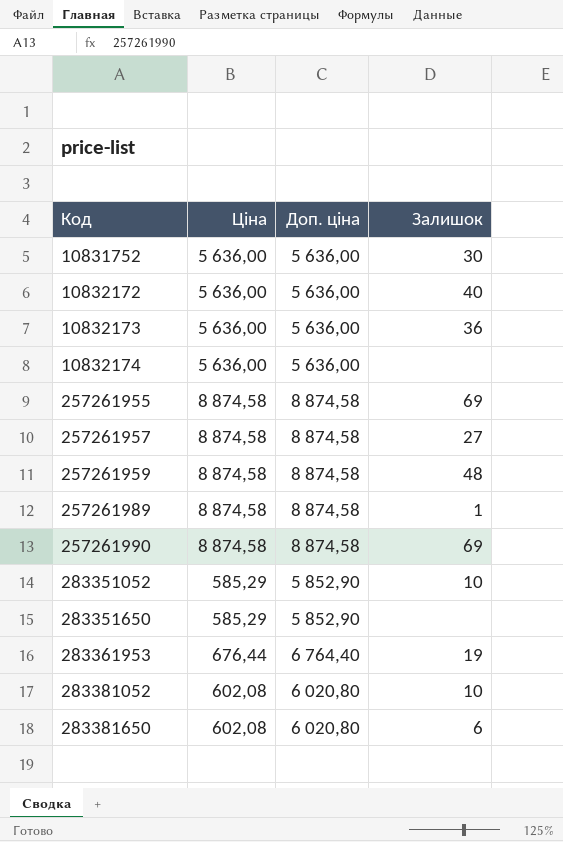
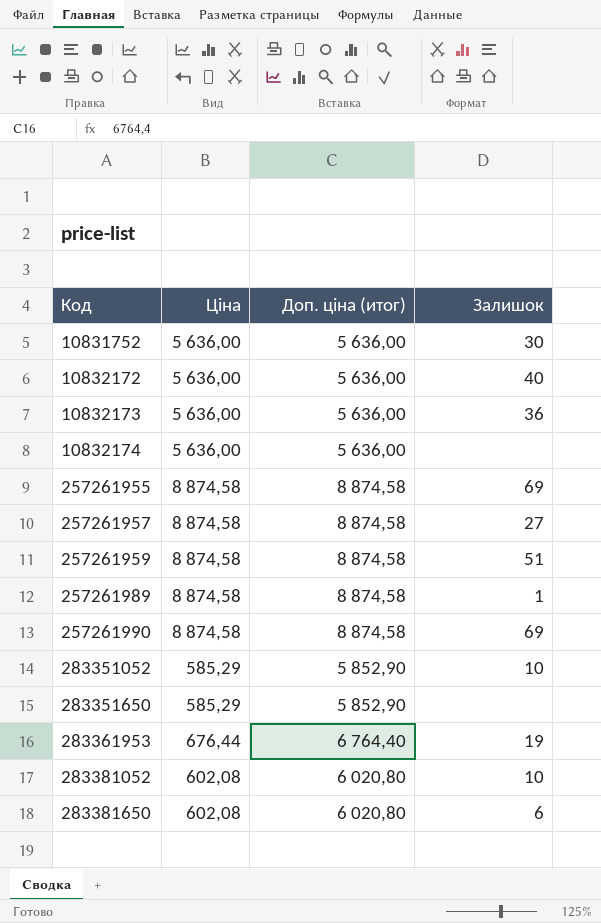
column name: Доп. ціна -> Доп. ціна (итог)
257261959 | Залишок: 48 -> 51

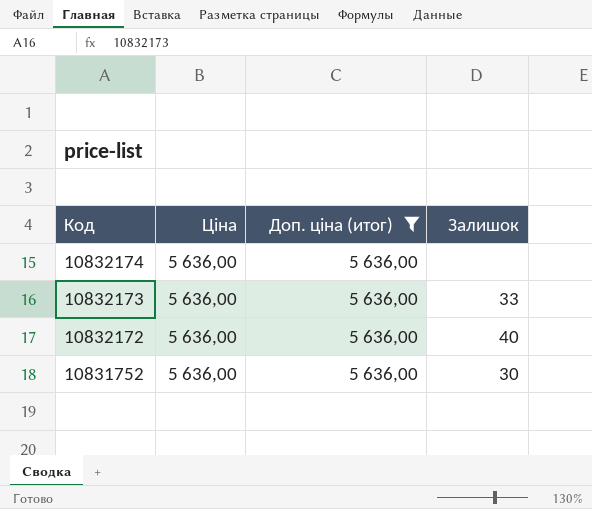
filter: none -> Доп. ціна (итог) = 5 636,00
row order: Код ascending -> Код descending
10832173 | Залишок: 36 -> 33

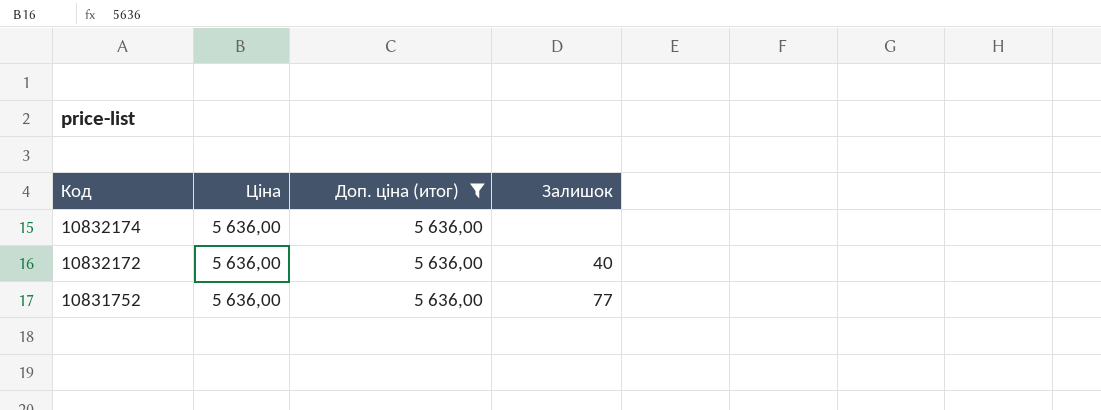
row 10832173: 5 636,00 | 5 636,00 | 33 -> none
10831752 | Залишок: 30 -> 77

